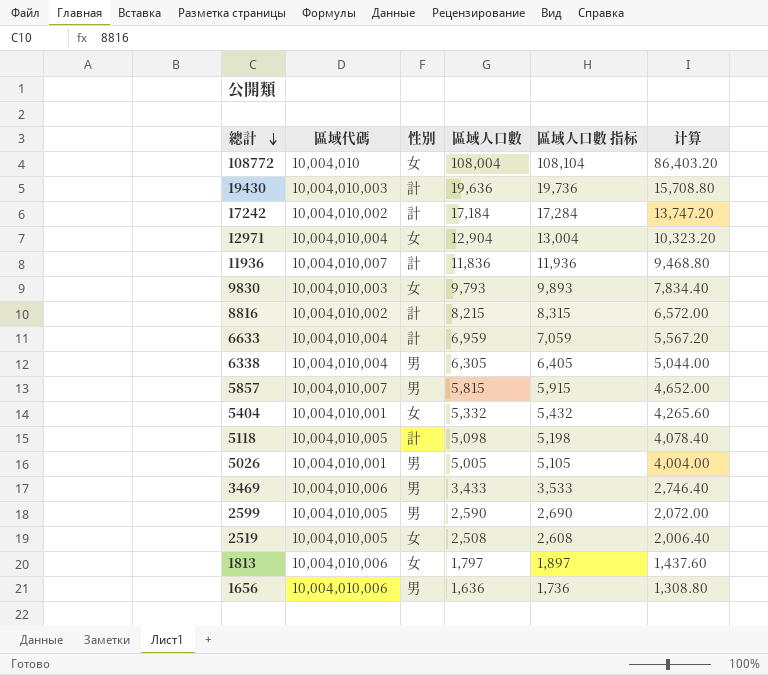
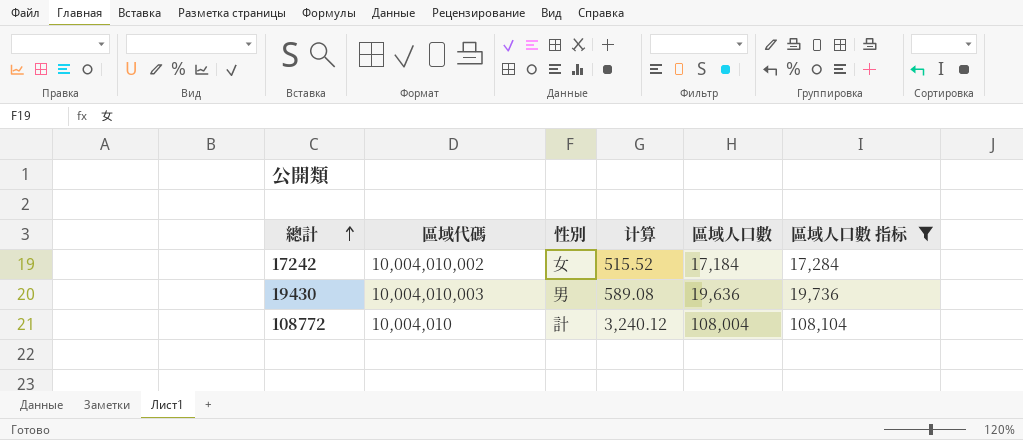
filter: none -> 區域人口數 指标 >= 17,284
row order: 總計 descending -> 總計 ascending
column 计算 | formula: [區域人口數] * 0.8 -> [區域人口數] * 0.03
column 计算 | position: 6 -> 4
17242 | 性別: 計 -> 女
19430 | 性別: 計 -> 男
108772 | 性別: 女 -> 計

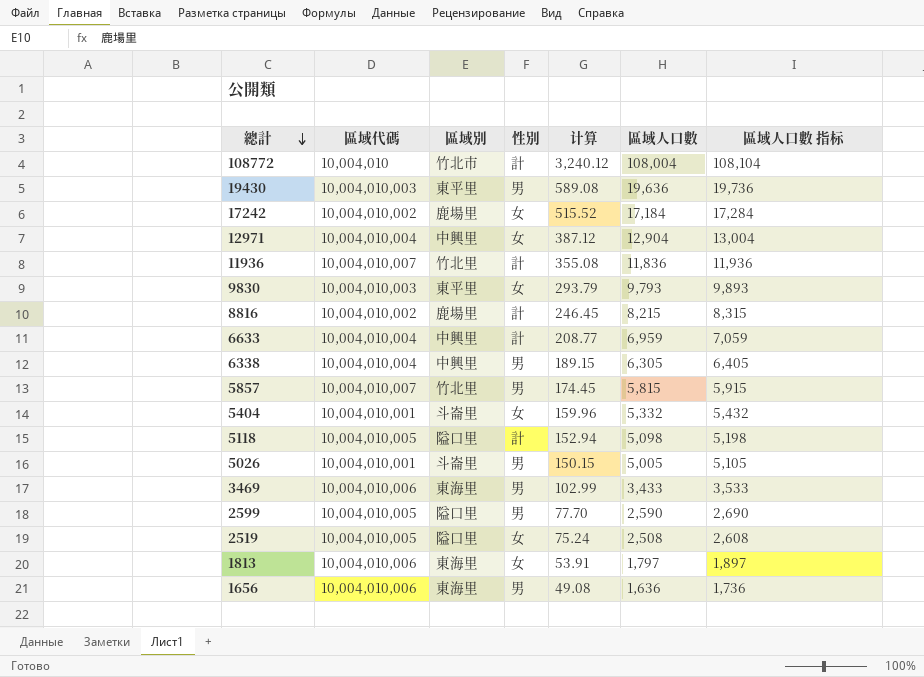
filter: 區域人口數 指标 >= 17,284 -> none
row order: 總計 ascending -> 總計 descending
column 區域別 | position: none -> 3

